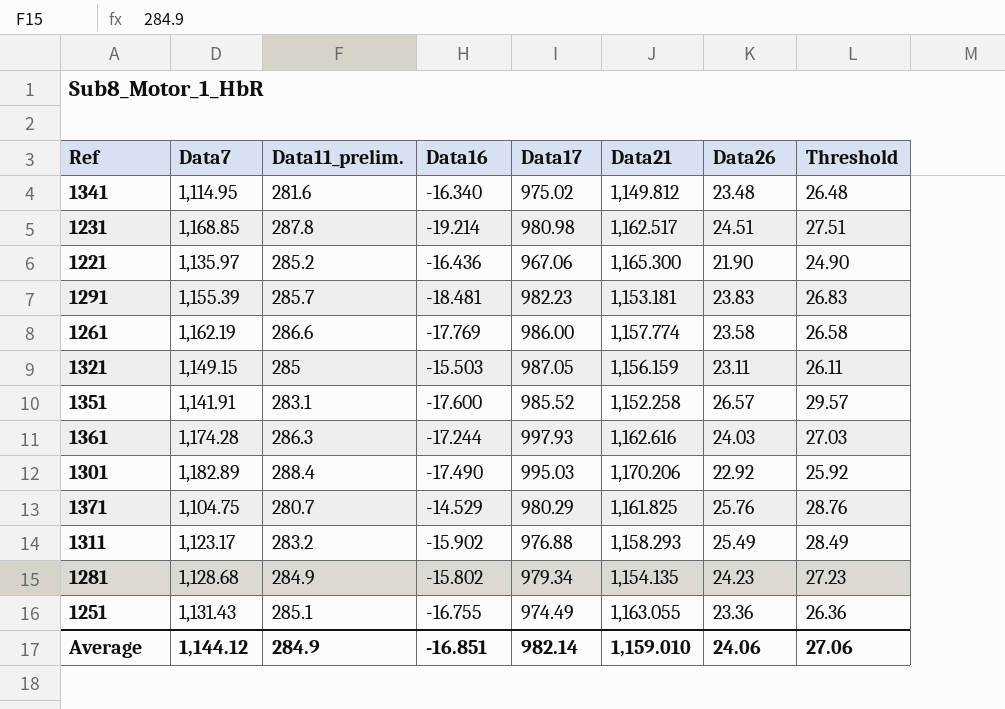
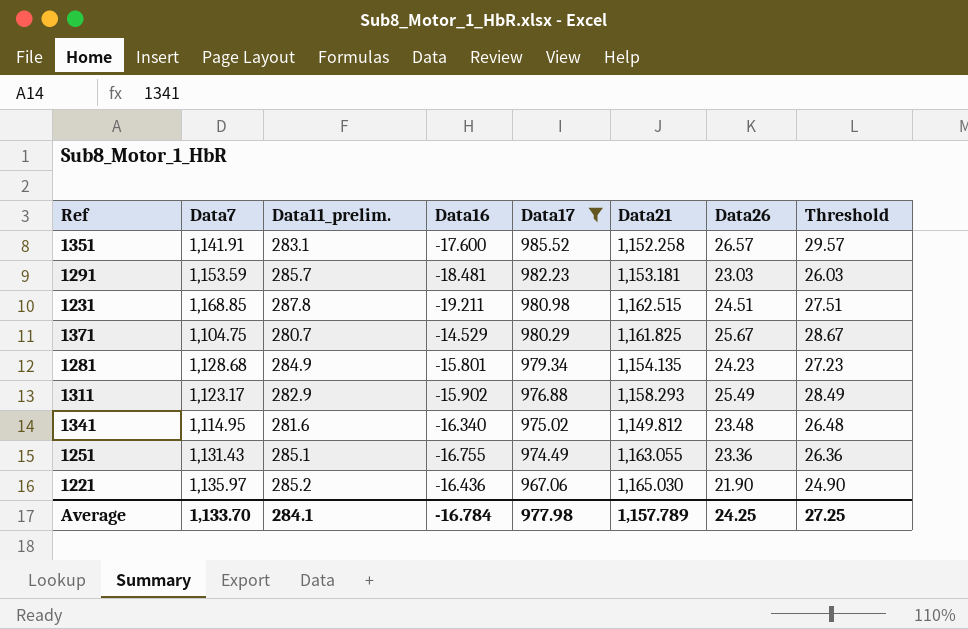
filter: none -> Data17 <= 985.52
row order: none -> Data17 descending
1291 | Data7: 1,155.39 -> 1,153.59
1291 | Data26: 23.83 -> 23.03
1291 | Threshold: 26.83 -> 26.03
1231 | Data16: -19.214 -> -19.211
1231 | Data21: 1,162.517 -> 1,162.515
1371 | Data26: 25.76 -> 25.67
1371 | Threshold: 28.76 -> 28.67
1281 | Data16: -15.802 -> -15.801
1311 | Data11_prelim.: 283.2 -> 282.9
1221 | Data21: 1,165.300 -> 1,165.030
Average | Data7: 1,144.12 -> 1,133.70
Average | Data11_prelim.: 284.9 -> 284.1
Average | Data16: -16.851 -> -16.784
Average | Data17: 982.14 -> 977.98
Average | Data21: 1,159.010 -> 1,157.789
Average | Data26: 24.06 -> 24.25
Average | Threshold: 27.06 -> 27.25

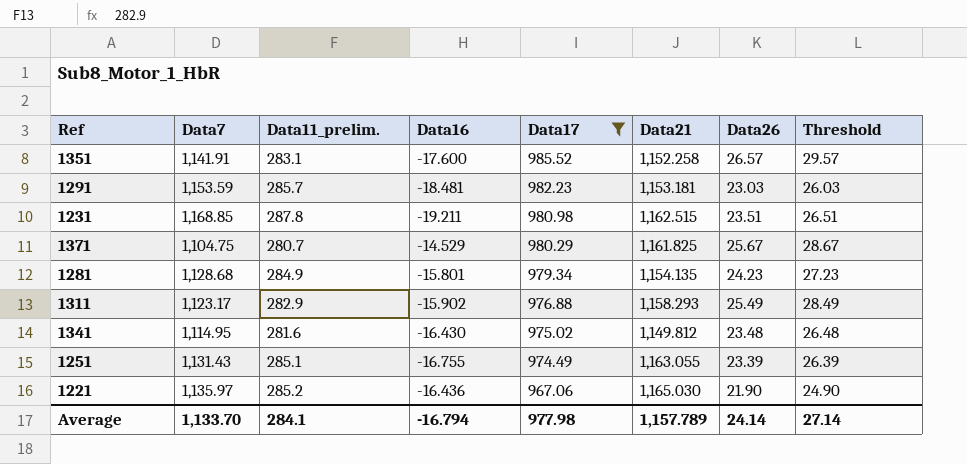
1231 | Data26: 24.51 -> 23.51
1231 | Threshold: 27.51 -> 26.51
1341 | Data16: -16.340 -> -16.430
1251 | Data26: 23.36 -> 23.39
1251 | Threshold: 26.36 -> 26.39
Average | Data16: -16.784 -> -16.794
Average | Data26: 24.25 -> 24.14
Average | Threshold: 27.25 -> 27.14

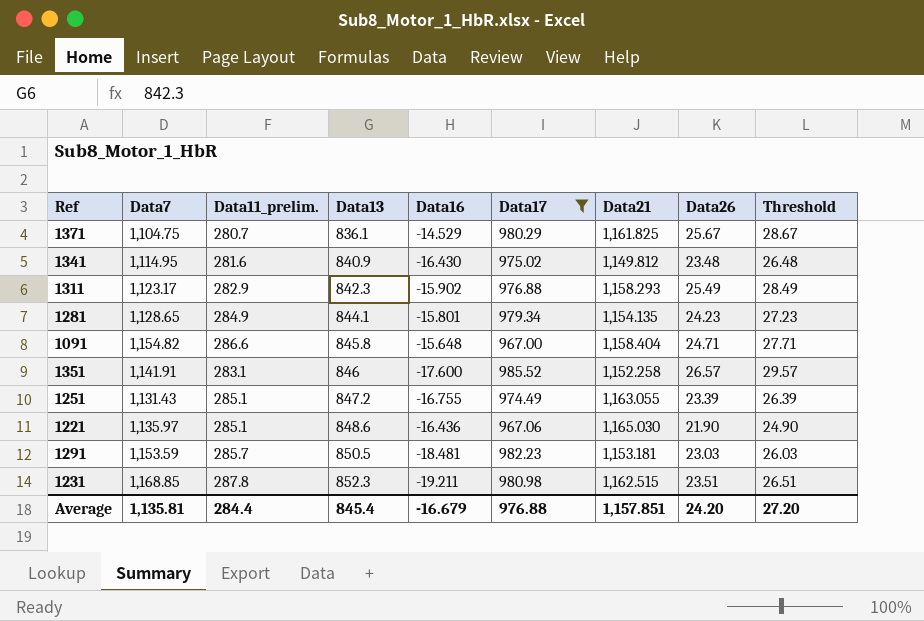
row order: Data17 descending -> Data13 ascending
column Data13 | position: none -> 4
1281 | Data7: 1,128.68 -> 1,128.65
row 1091: none -> 1,154.82 | 286.6 | 845.8 | -15.648 | 967.00 | 1,158.404 | 24.71 | 27.71
1221 | Data11_prelim.: 285.2 -> 285.1
Average | Data7: 1,133.70 -> 1,135.81
Average | Data11_prelim.: 284.1 -> 284.4
Average | Data16: -16.794 -> -16.679
Average | Data17: 977.98 -> 976.88
Average | Data21: 1,157.789 -> 1,157.851
Average | Data26: 24.14 -> 24.20
Average | Threshold: 27.14 -> 27.20

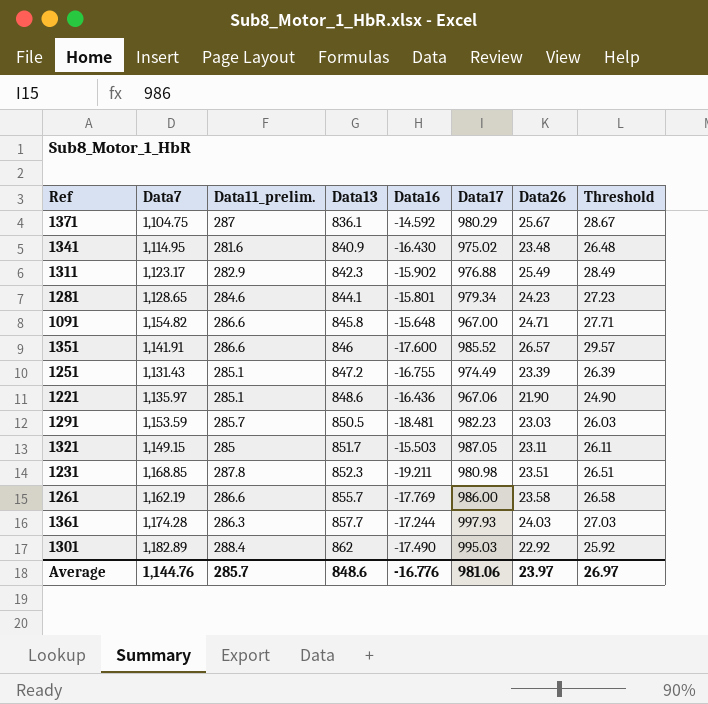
filter: Data17 <= 985.52 -> none
column Data21 | position: 7 -> none
1371 | Data11_prelim.: 280.7 -> 287
1371 | Data16: -14.529 -> -14.592
1281 | Data11_prelim.: 284.9 -> 284.6
1351 | Data11_prelim.: 283.1 -> 286.6
Average | Data7: 1,135.81 -> 1,144.76
Average | Data11_prelim.: 284.4 -> 285.7
Average | Data13: 845.4 -> 848.6
Average | Data16: -16.679 -> -16.776
Average | Data17: 976.88 -> 981.06
Average | Data26: 24.20 -> 23.97
Average | Threshold: 27.20 -> 26.97

